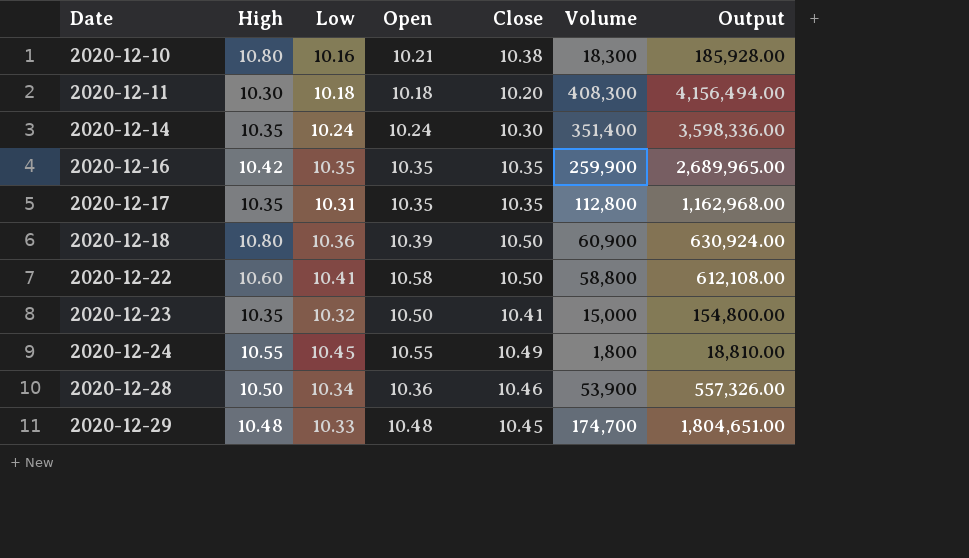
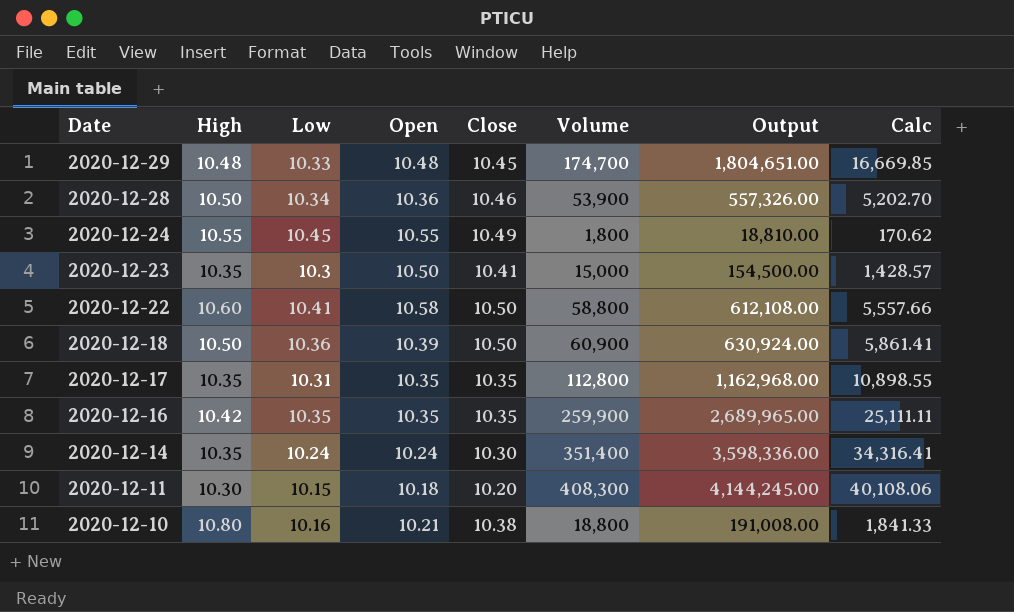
row order: Date ascending -> Date descending
column Calc | formula: none -> [Volume] / [Open]
2020-12-23 | Low: 10.32 -> 10.3
2020-12-23 | Output: 154,800.00 -> 154,500.00
2020-12-18 | High: 10.80 -> 10.50
2020-12-11 | Low: 10.18 -> 10.15
2020-12-11 | Output: 4,156,494.00 -> 4,144,245.00
2020-12-10 | Volume: 18,300 -> 18,800
2020-12-10 | Output: 185,928.00 -> 191,008.00

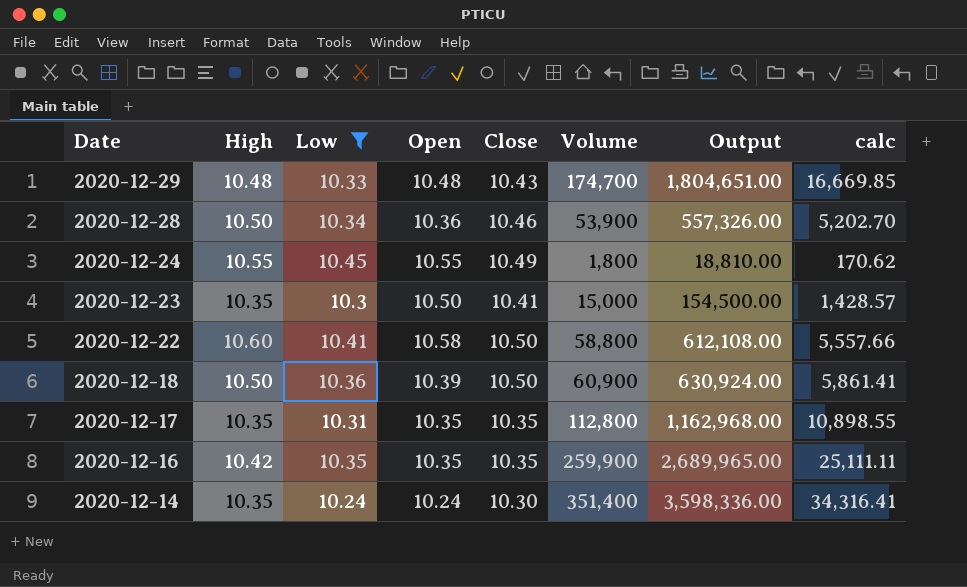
filter: none -> Low >= 10.24
column name: Calc -> calc
2020-12-29 | Close: 10.45 -> 10.43

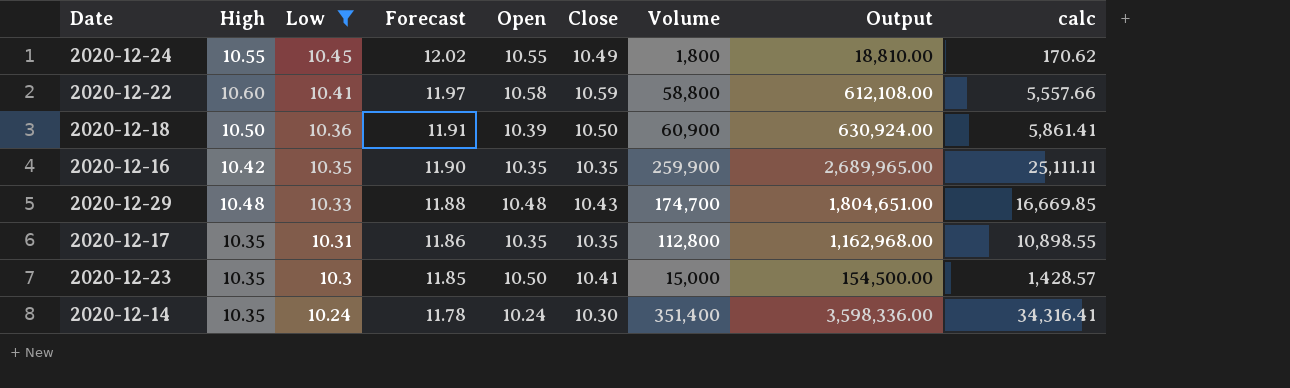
row order: Date descending -> Low descending
column Forecast | formula: none -> [Low] * 1.15
row 2020-12-28: 10.50 | 10.34 | 10.36 | 10.46 | 53,900 | 557,326.00 | 5,202.70 -> none
2020-12-22 | Close: 10.50 -> 10.59

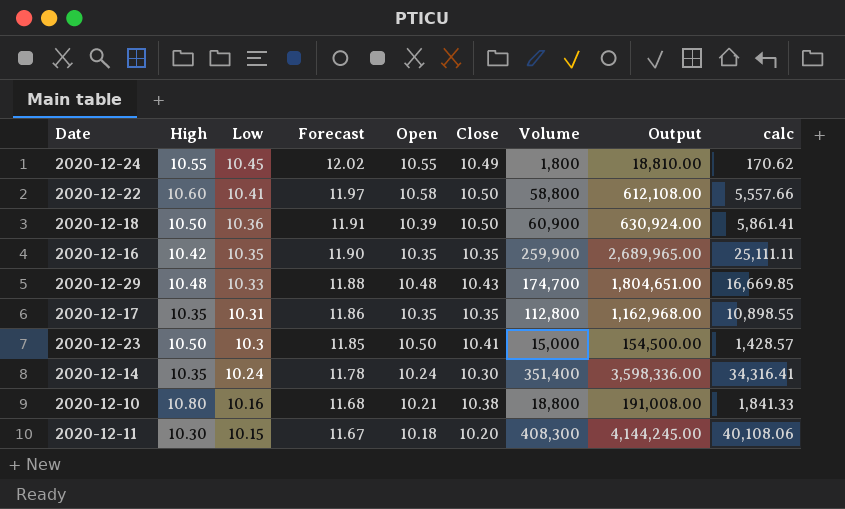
filter: Low >= 10.24 -> none
2020-12-22 | Close: 10.59 -> 10.50
2020-12-23 | High: 10.35 -> 10.50

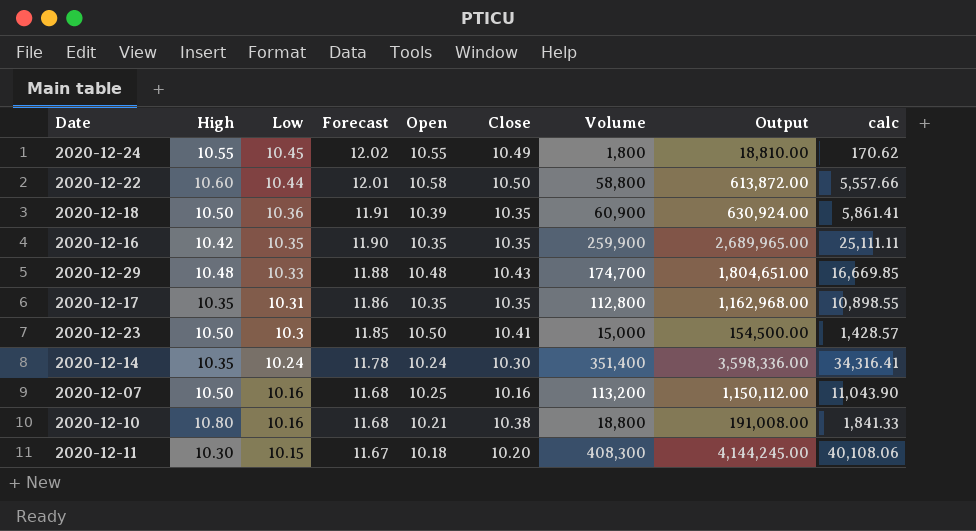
2020-12-22 | Low: 10.41 -> 10.44
2020-12-22 | Forecast: 11.97 -> 12.01
2020-12-22 | Output: 612,108.00 -> 613,872.00
2020-12-18 | Close: 10.50 -> 10.35
row 2020-12-07: none -> 10.50 | 10.16 | 11.68 | 10.25 | 10.16 | 113,200 | 1,150,112.00 | 11,043.90

